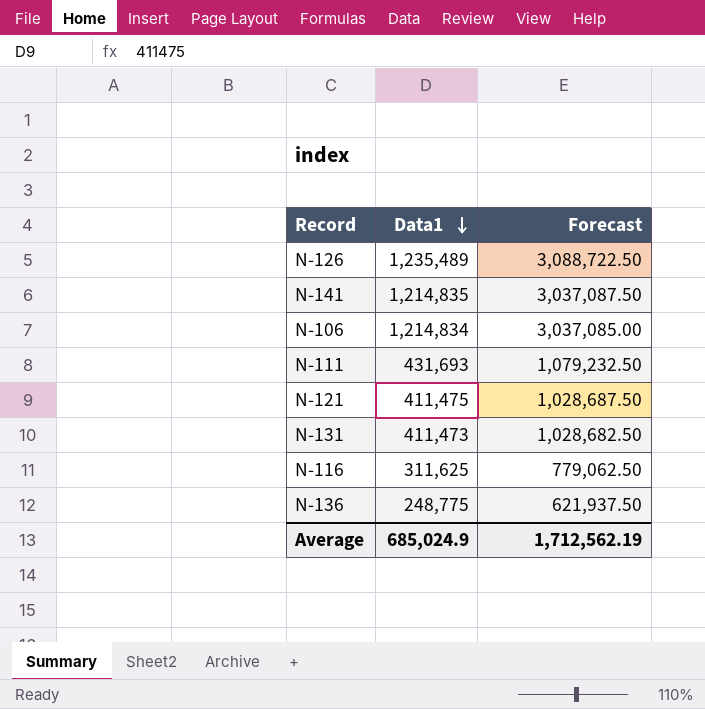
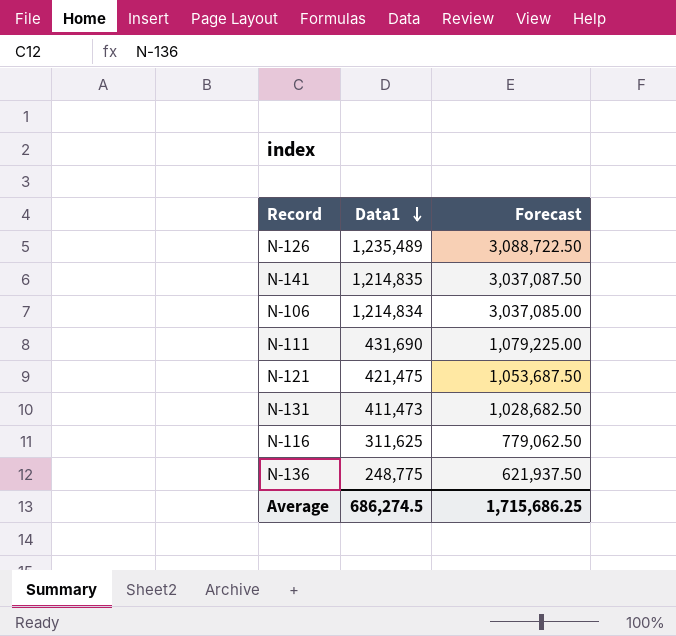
N-111 | Data1: 431,693 -> 431,690
N-111 | Forecast: 1,079,232.50 -> 1,079,225.00
N-121 | Data1: 411,475 -> 421,475
N-121 | Forecast: 1,028,687.50 -> 1,053,687.50
Average | Data1: 685,024.9 -> 686,274.5
Average | Forecast: 1,712,562.19 -> 1,715,686.25

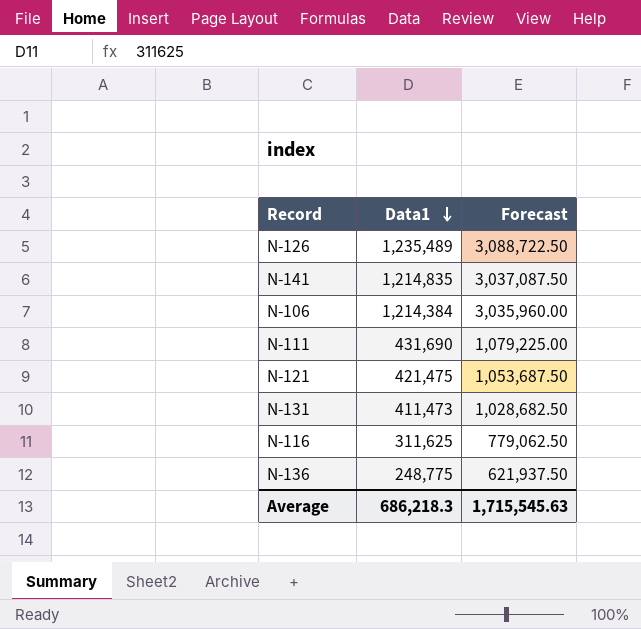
N-106 | Data1: 1,214,834 -> 1,214,384
N-106 | Forecast: 3,037,085.00 -> 3,035,960.00
Average | Data1: 686,274.5 -> 686,218.3
Average | Forecast: 1,715,686.25 -> 1,715,545.63

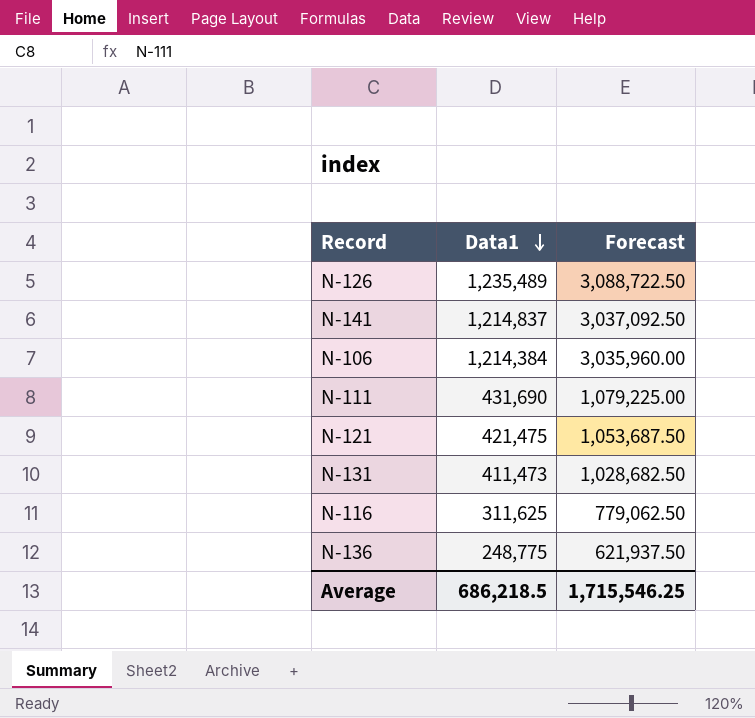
N-141 | Data1: 1,214,835 -> 1,214,837
N-141 | Forecast: 3,037,087.50 -> 3,037,092.50
Average | Data1: 686,218.3 -> 686,218.5
Average | Forecast: 1,715,545.63 -> 1,715,546.25

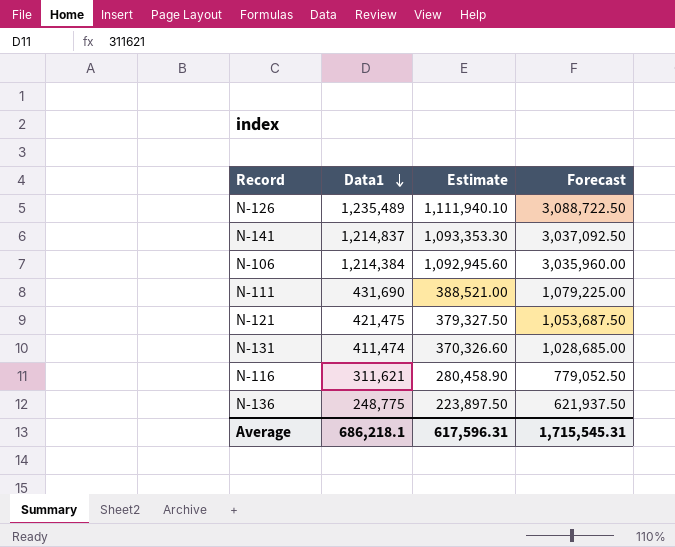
column Estimate | formula: none -> [Data1] * 0.9
N-131 | Data1: 411,473 -> 411,474
N-131 | Forecast: 1,028,682.50 -> 1,028,685.00
N-116 | Data1: 311,625 -> 311,621
N-116 | Forecast: 779,062.50 -> 779,052.50
Average | Data1: 686,218.5 -> 686,218.1
Average | Forecast: 1,715,546.25 -> 1,715,545.31

